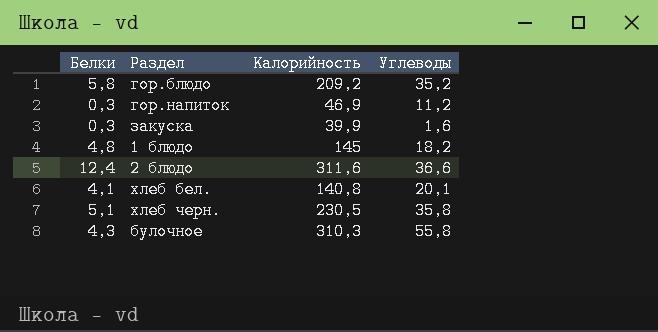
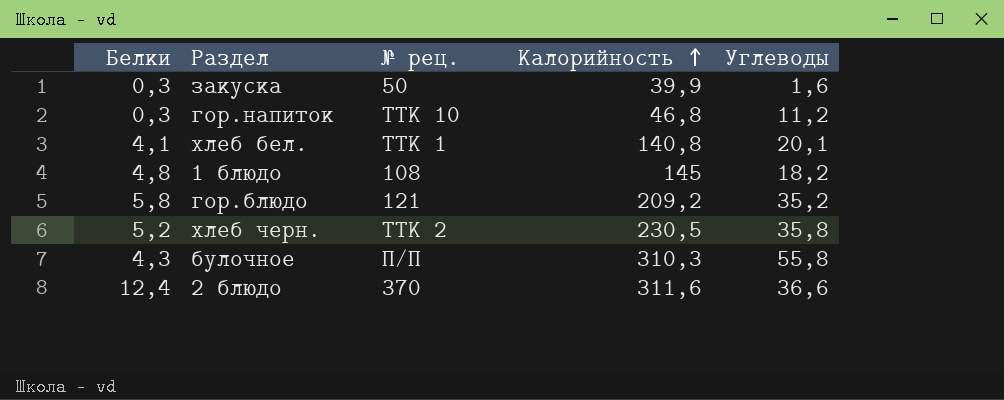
row order: none -> Калорийность ascending
column № рец. | position: none -> 3
гор.напиток | Калорийность: 46,9 -> 46,8
хлеб черн. | Белки: 5,1 -> 5,2

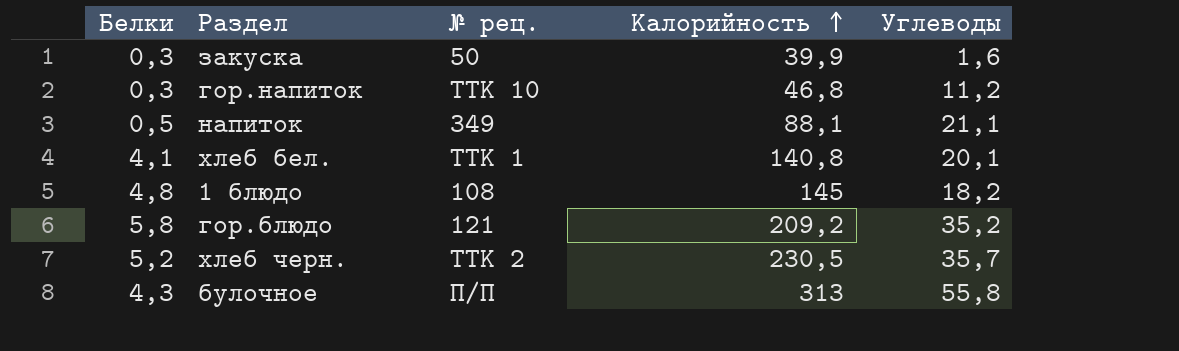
row 2 блюдо: 12,4 | 370 | 311,6 | 36,6 -> none
row напиток: none -> 0,5 | 349 | 88,1 | 21,1
хлеб черн. | Углеводы: 35,8 -> 35,7
булочное | Калорийность: 310,3 -> 313

